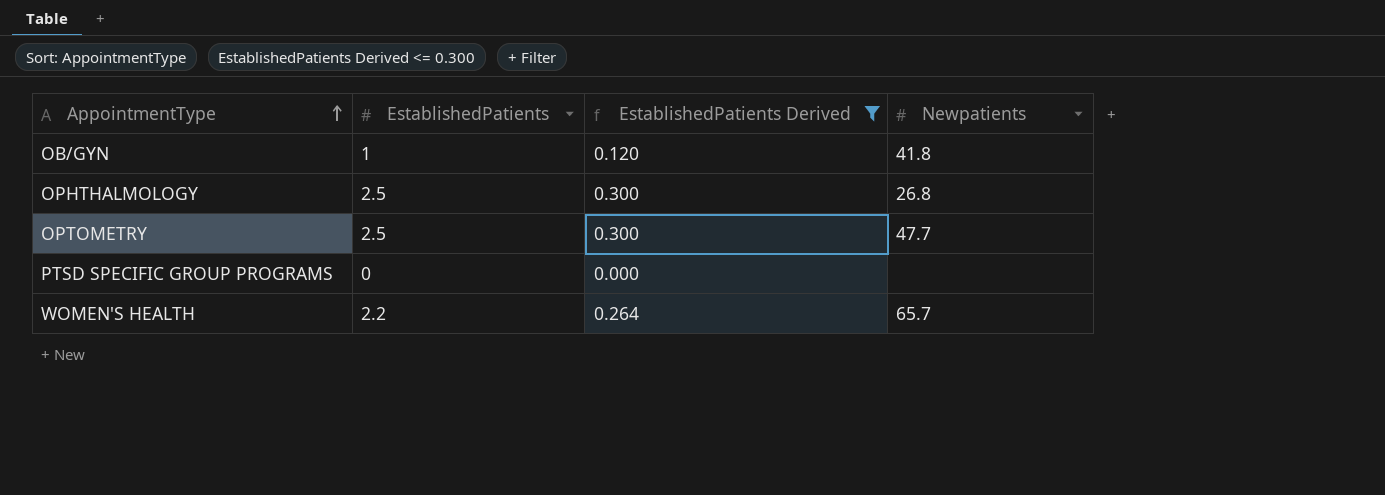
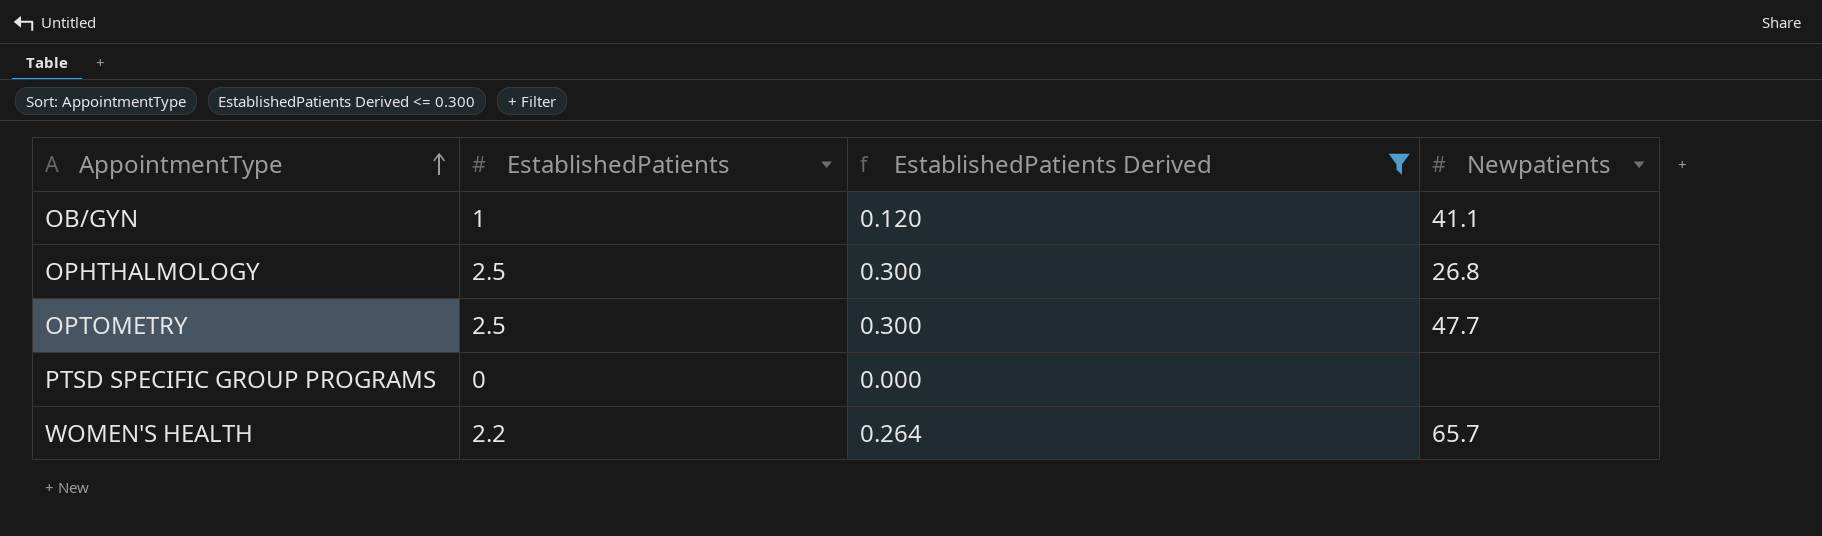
OB/GYN | Newpatients: 41.8 -> 41.1

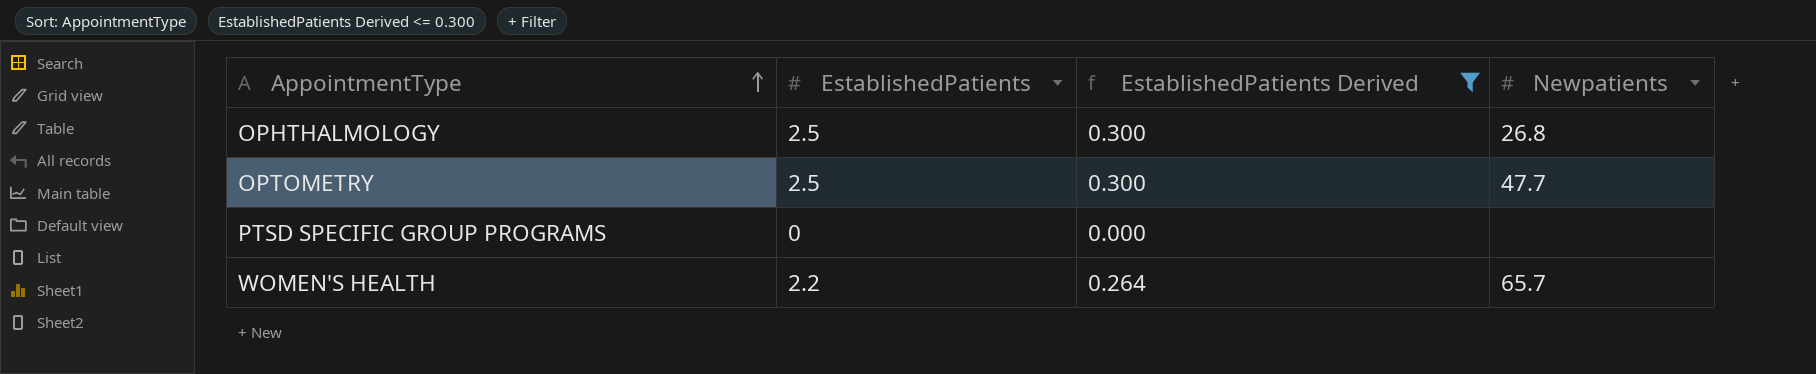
row OB/GYN: 1 | 0.120 | 41.1 -> none

